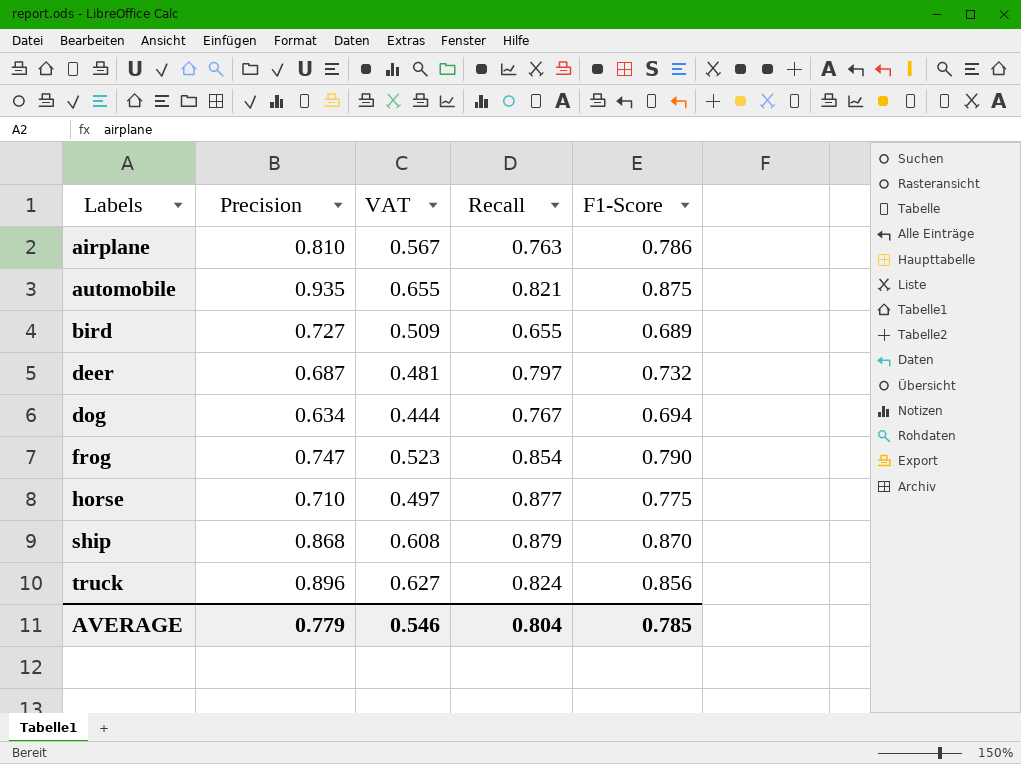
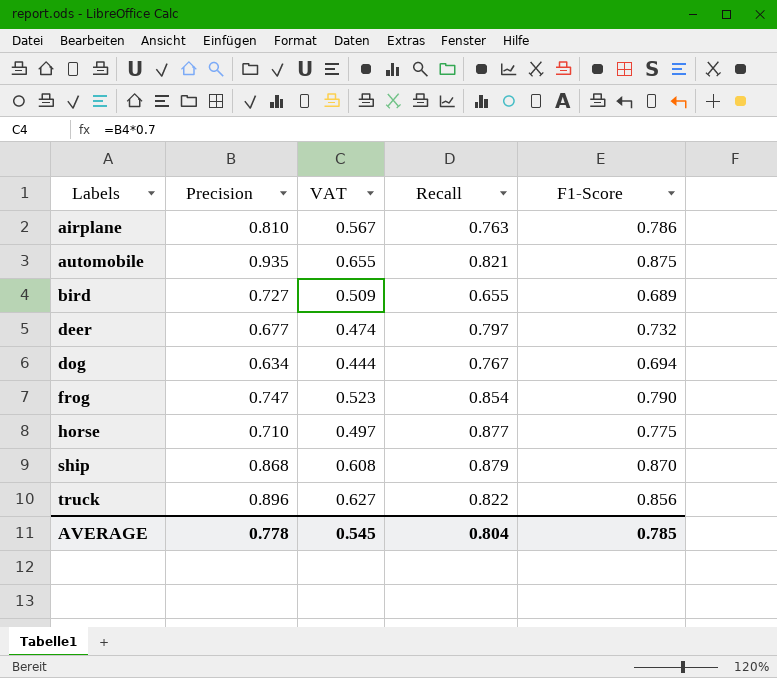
deer | Precision: 0.687 -> 0.677
deer | VAT: 0.481 -> 0.474
truck | Recall: 0.824 -> 0.822
AVERAGE | Precision: 0.779 -> 0.778
AVERAGE | VAT: 0.546 -> 0.545

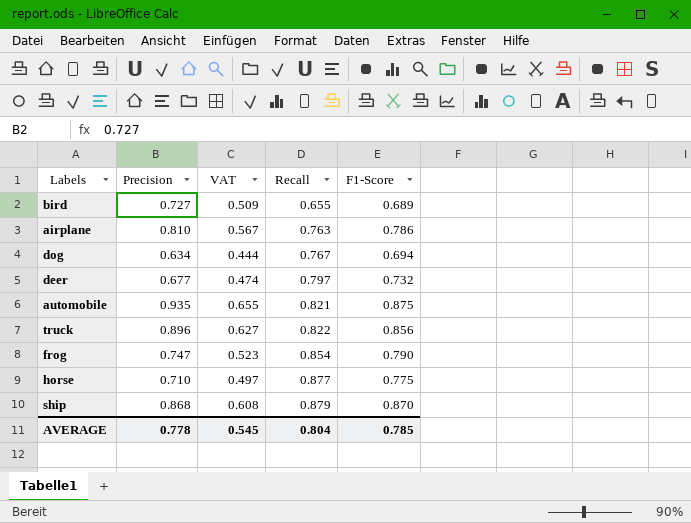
row order: Labels ascending -> Recall ascending

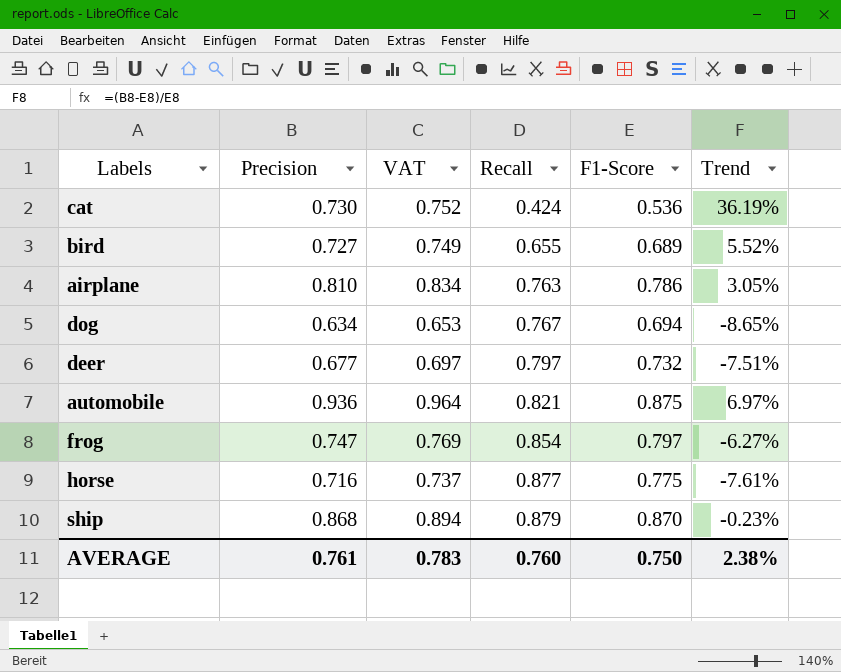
column VAT | formula: [Precision] * 0.7 -> [Precision] * 1.03
column Trend | formula: none -> ([Precision] - [F1-Score]) / [F1-Score]
row truck: 0.896 | 0.627 | 0.822 | 0.856 -> none
row cat: none -> 0.730 | 0.752 | 0.424 | 0.536 | 36.19%
automobile | Precision: 0.935 -> 0.936
frog | F1-Score: 0.790 -> 0.797
horse | Precision: 0.710 -> 0.716
AVERAGE | Precision: 0.778 -> 0.761
AVERAGE | VAT: 0.545 -> 0.783
AVERAGE | Recall: 0.804 -> 0.760
AVERAGE | F1-Score: 0.785 -> 0.750

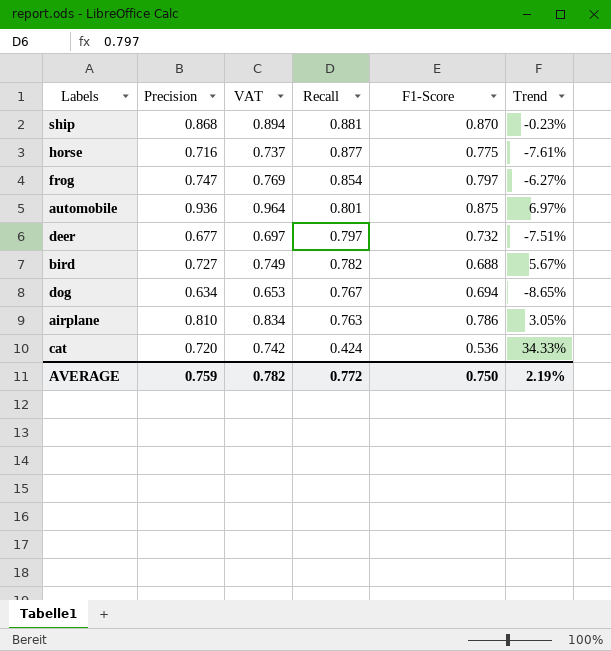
row order: Recall ascending -> Recall descending
ship | Recall: 0.879 -> 0.881
automobile | Recall: 0.821 -> 0.801
bird | Recall: 0.655 -> 0.782
bird | F1-Score: 0.689 -> 0.688
bird | Trend: 5.52% -> 5.67%
cat | Precision: 0.730 -> 0.720
cat | VAT: 0.752 -> 0.742
cat | Trend: 36.19% -> 34.33%
AVERAGE | Precision: 0.761 -> 0.759
AVERAGE | VAT: 0.783 -> 0.782
AVERAGE | Recall: 0.760 -> 0.772
AVERAGE | Trend: 2.38% -> 2.19%

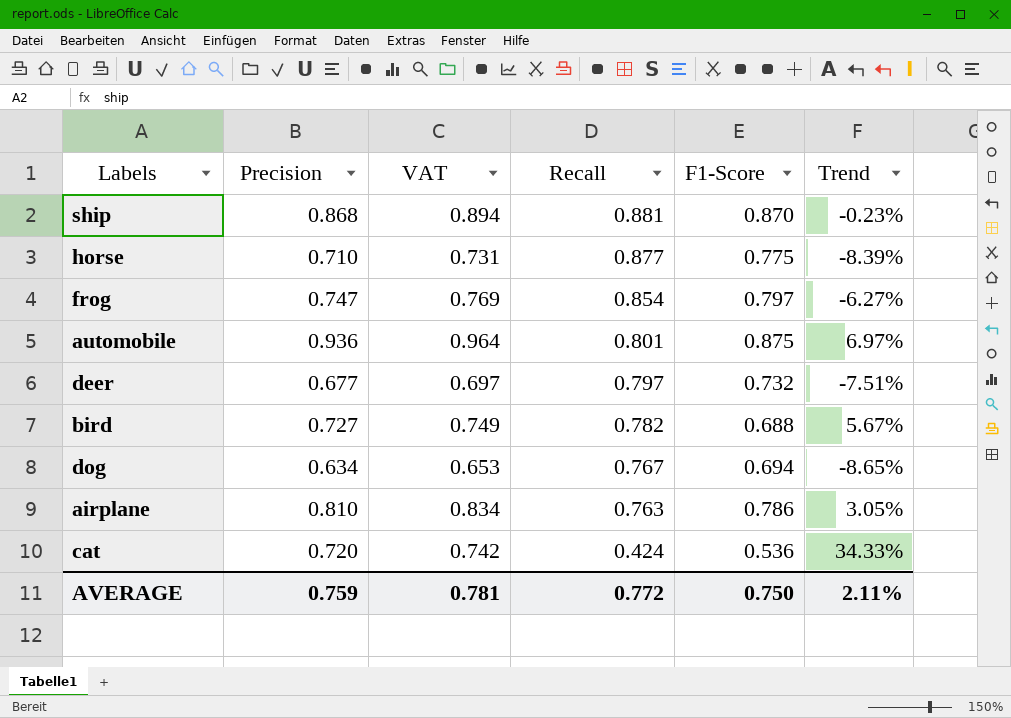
horse | Precision: 0.716 -> 0.710
horse | VAT: 0.737 -> 0.731
horse | Trend: -7.61% -> -8.39%
AVERAGE | VAT: 0.782 -> 0.781
AVERAGE | Trend: 2.19% -> 2.11%

